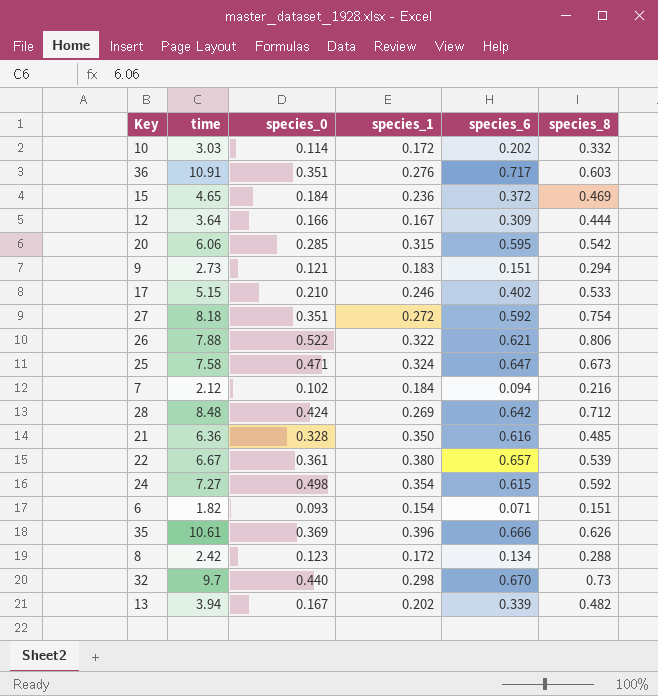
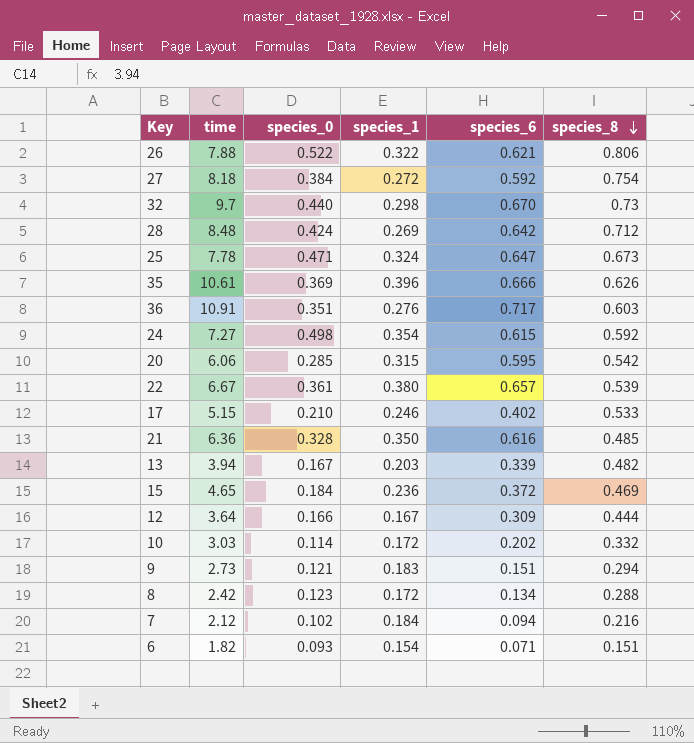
row order: none -> species_8 descending
27 | species_0: 0.351 -> 0.384
25 | time: 7.58 -> 7.78
13 | species_1: 0.202 -> 0.203

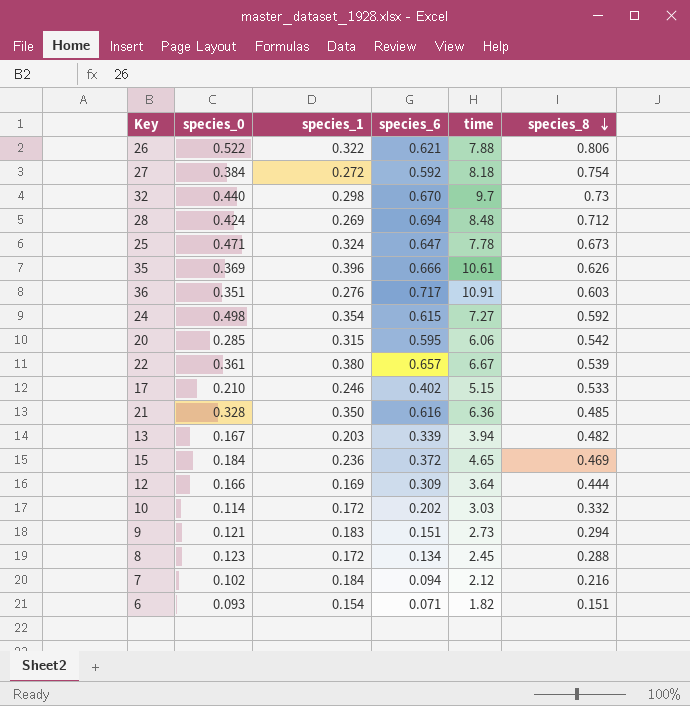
column time | position: 2 -> 5
28 | species_6: 0.642 -> 0.694
12 | species_1: 0.167 -> 0.169
8 | time: 2.42 -> 2.45

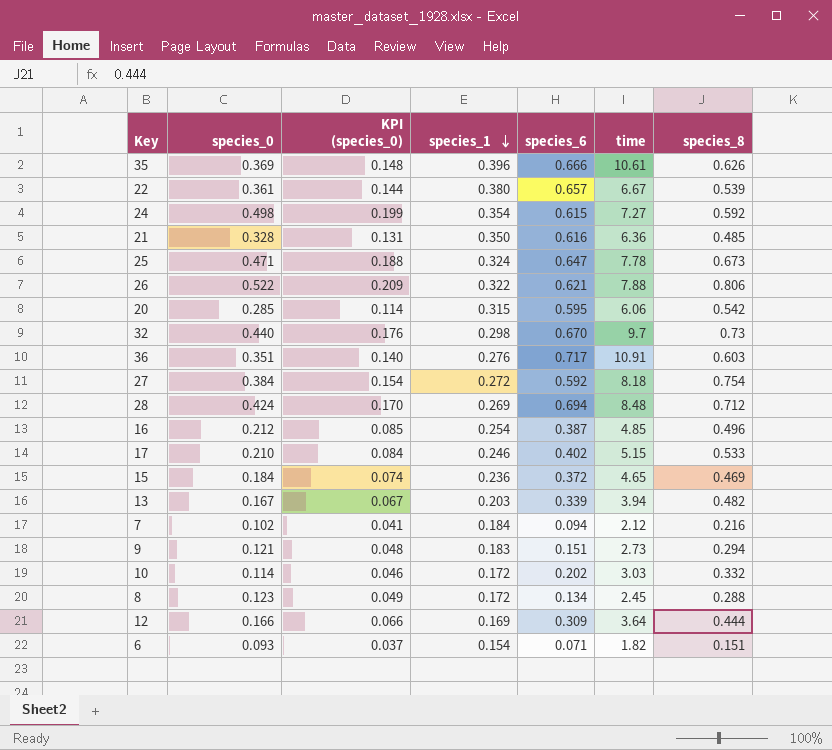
row order: species_8 descending -> species_1 descending
column KPI (species_0) | formula: none -> [species_0] * 0.4
row 16: none -> 0.212 | 0.085 | 0.254 | 0.387 | 4.85 | 0.496

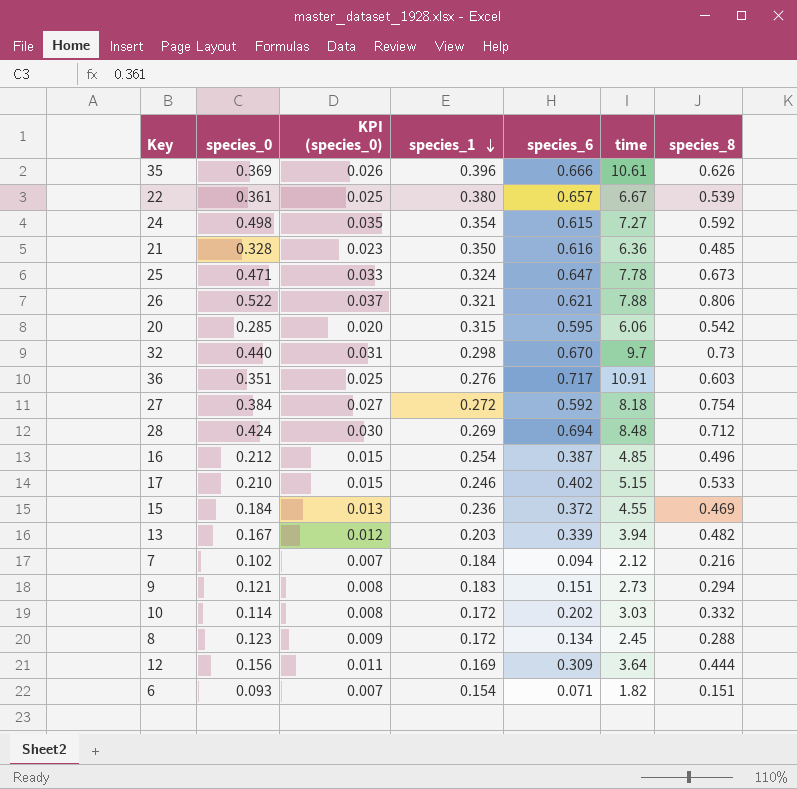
column KPI (species_0) | formula: [species_0] * 0.4 -> [species_0] * 0.07
26 | species_1: 0.322 -> 0.321
15 | time: 4.65 -> 4.55
12 | species_0: 0.166 -> 0.156

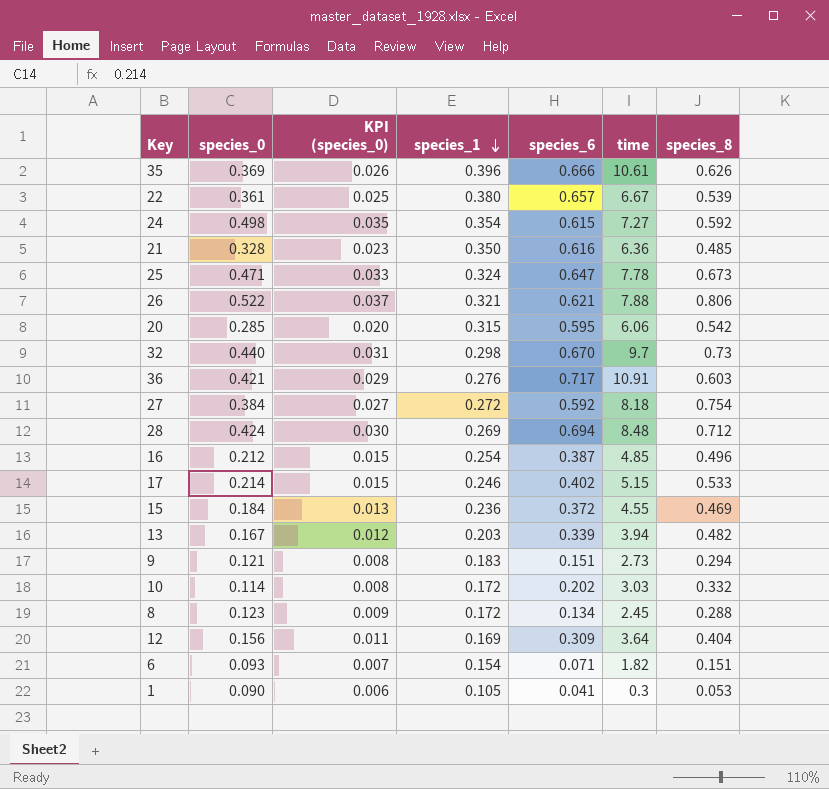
row 7: 0.102 | 0.007 | 0.184 | 0.094 | 2.12 | 0.216 -> none
36 | species_0: 0.351 -> 0.421
36 | KPI (species_0): 0.025 -> 0.029
17 | species_0: 0.210 -> 0.214
12 | species_8: 0.444 -> 0.404
row 1: none -> 0.090 | 0.006 | 0.105 | 0.041 | 0.3 | 0.053

